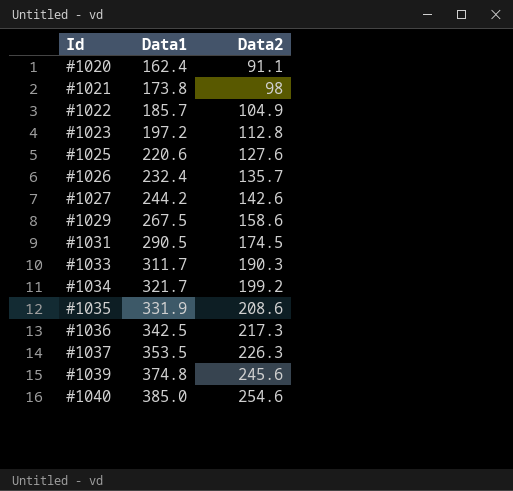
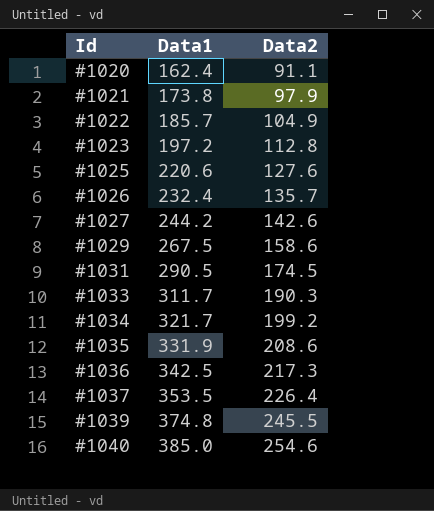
#1021 | Data2: 98 -> 97.9
#1037 | Data2: 226.3 -> 226.4
#1039 | Data2: 245.6 -> 245.5

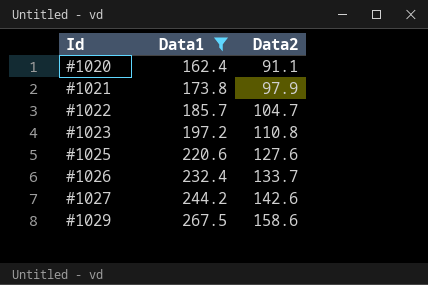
filter: none -> Data1 <= 267.5
#1022 | Data2: 104.9 -> 104.7
#1023 | Data2: 112.8 -> 110.8
#1026 | Data2: 135.7 -> 133.7

